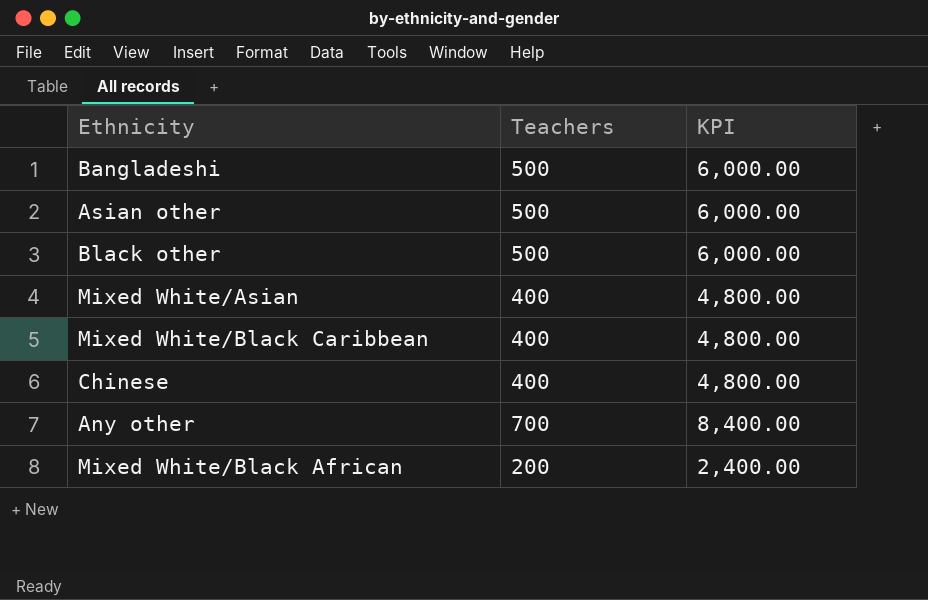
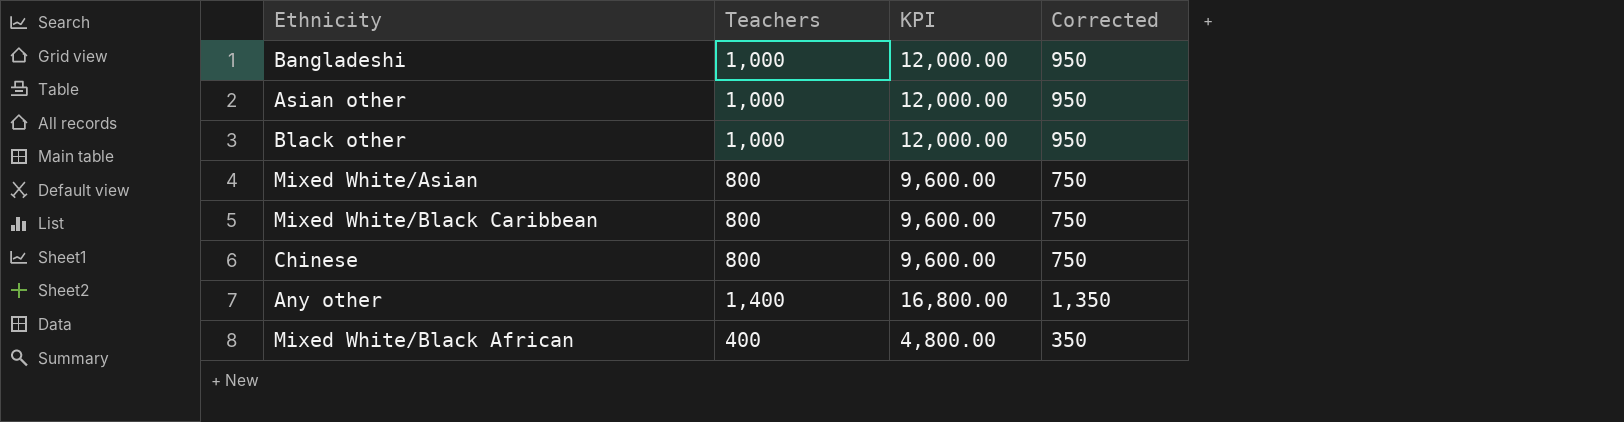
column Corrected | formula: none -> [Teachers] - 50
Bangladeshi | Teachers: 500 -> 1,000
Bangladeshi | KPI: 6,000.00 -> 12,000.00
Asian other | Teachers: 500 -> 1,000
Asian other | KPI: 6,000.00 -> 12,000.00
Black other | Teachers: 500 -> 1,000
Black other | KPI: 6,000.00 -> 12,000.00
Mixed White/Asian | Teachers: 400 -> 800
Mixed White/Asian | KPI: 4,800.00 -> 9,600.00
Mixed White/Black Caribbean | Teachers: 400 -> 800
Mixed White/Black Caribbean | KPI: 4,800.00 -> 9,600.00
Chinese | Teachers: 400 -> 800
Chinese | KPI: 4,800.00 -> 9,600.00
Any other | Teachers: 700 -> 1,400
Any other | KPI: 8,400.00 -> 16,800.00
Mixed White/Black African | Teachers: 200 -> 400
Mixed White/Black African | KPI: 2,400.00 -> 4,800.00

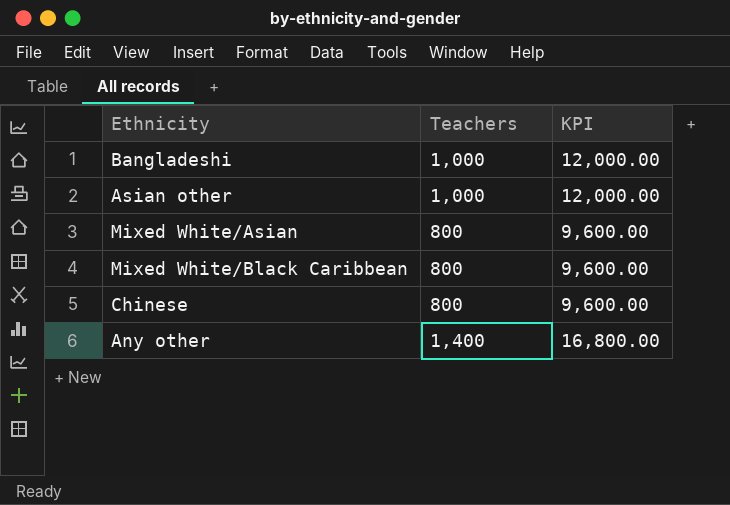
column Corrected | formula: [Teachers] - 50 -> none
row Black other: 1,000 | 12,000.00 | 950 -> none
row Mixed White/Black African: 400 | 4,800.00 | 350 -> none

